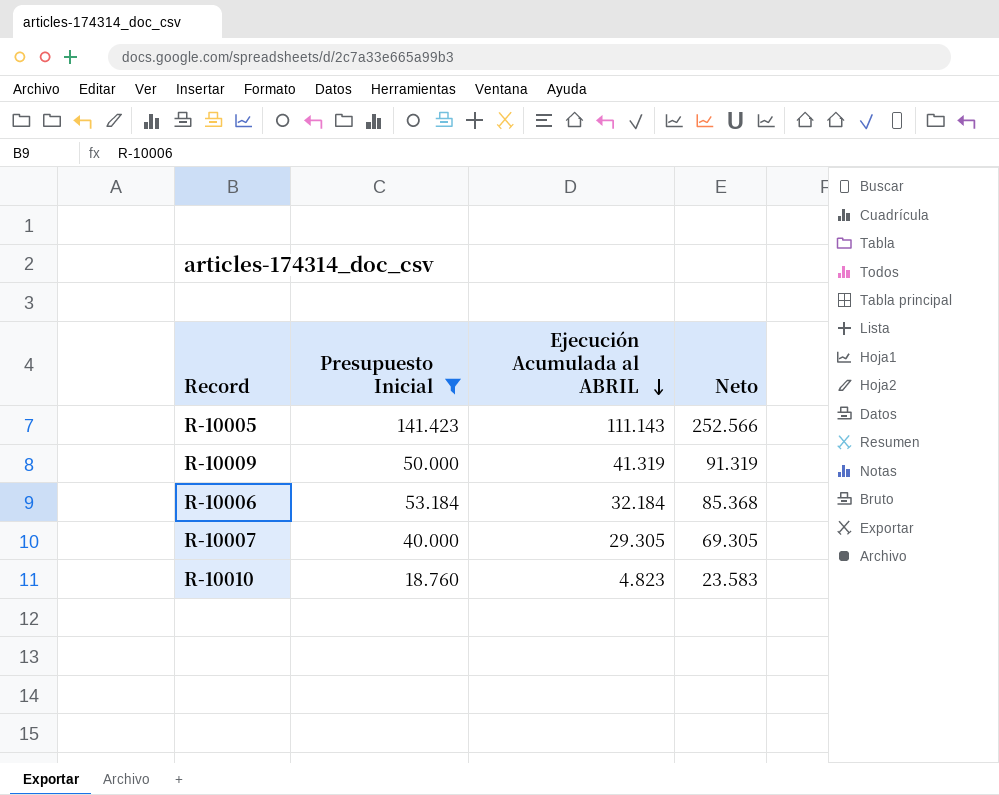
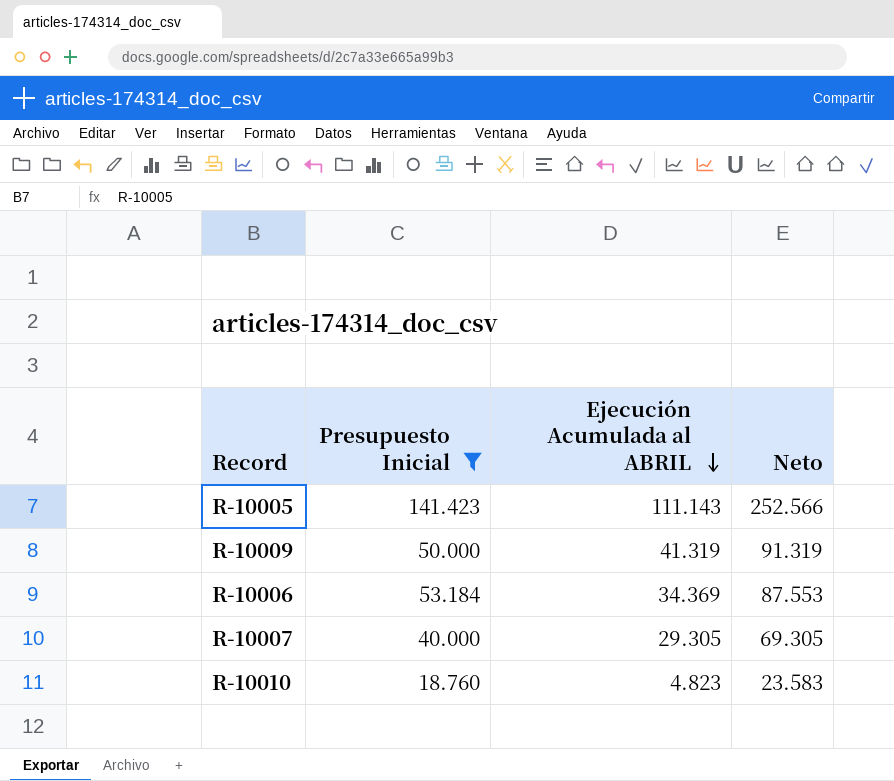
R-10006 | Ejecución Acumulada al ABRIL: 32.184 -> 34.369
R-10006 | Neto: 85.368 -> 87.553

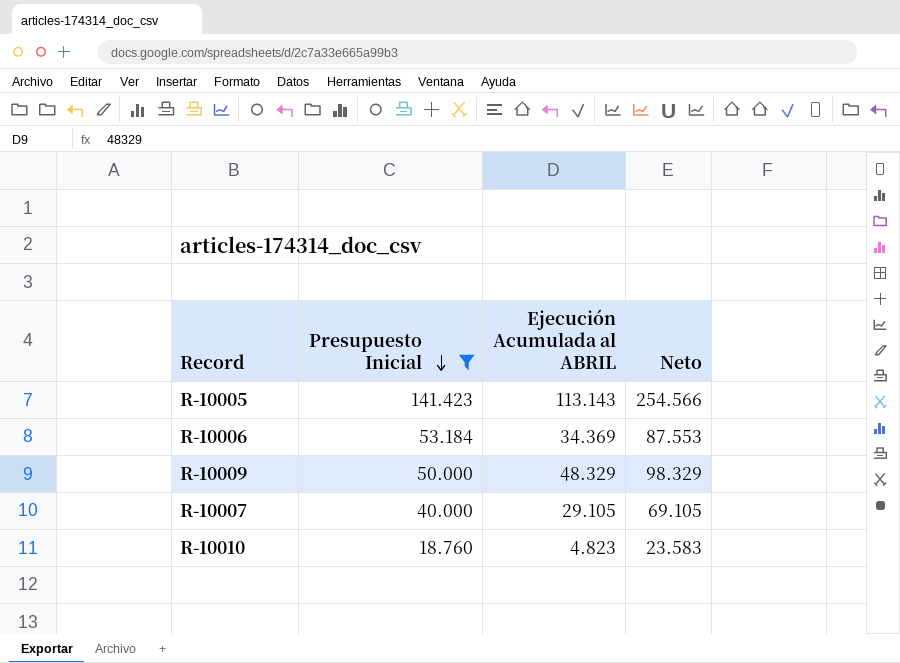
row order: Ejecución Acumulada al ABRIL descending -> Presupuesto Inicial descending
R-10005 | Ejecución Acumulada al ABRIL: 111.143 -> 113.143
R-10005 | Neto: 252.566 -> 254.566
R-10009 | Ejecución Acumulada al ABRIL: 41.319 -> 48.329
R-10009 | Neto: 91.319 -> 98.329
R-10007 | Ejecución Acumulada al ABRIL: 29.305 -> 29.105
R-10007 | Neto: 69.305 -> 69.105

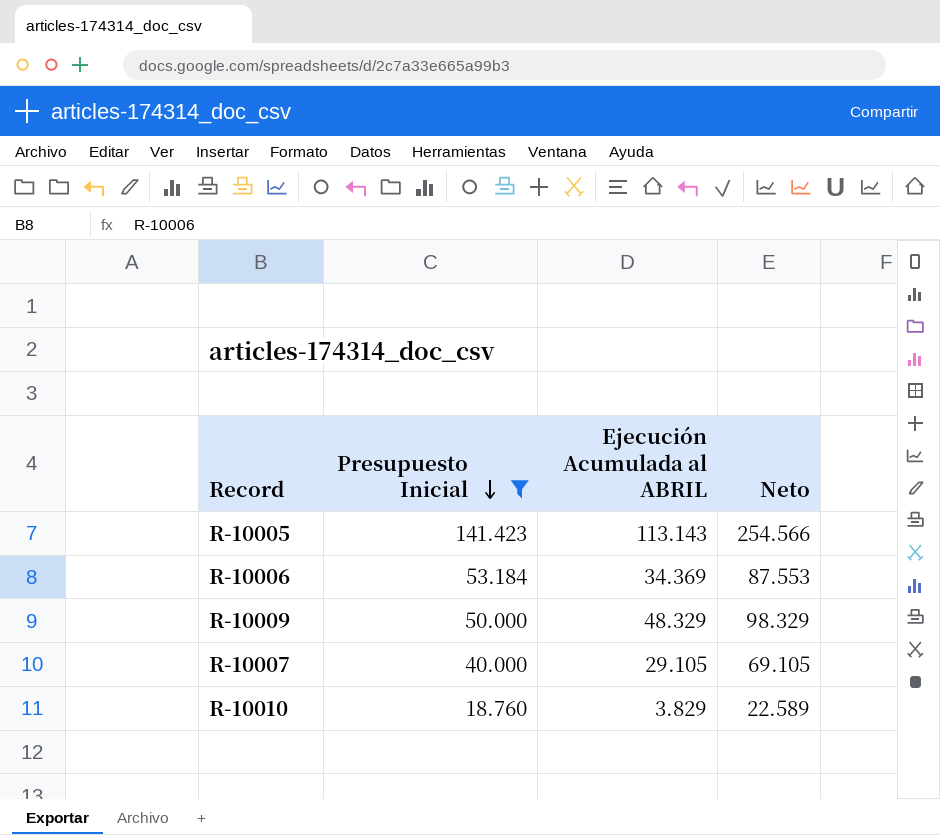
R-10010 | Ejecución Acumulada al ABRIL: 4.823 -> 3.829
R-10010 | Neto: 23.583 -> 22.589

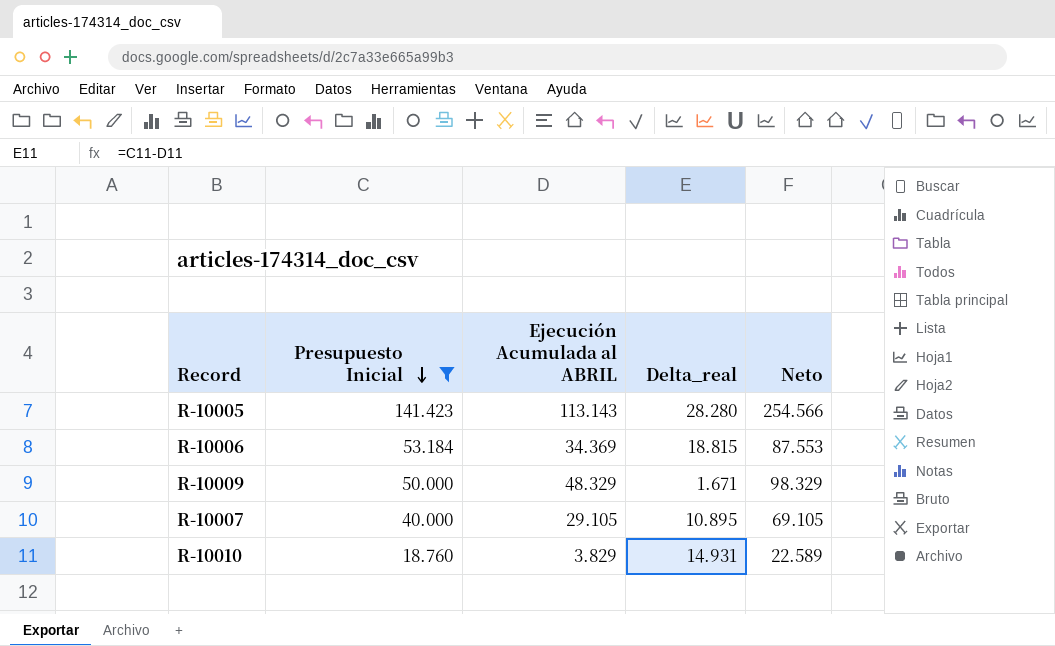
column Delta_real | formula: none -> [Presupuesto Inicial] - [Ejecución Acumulada al ABRIL]

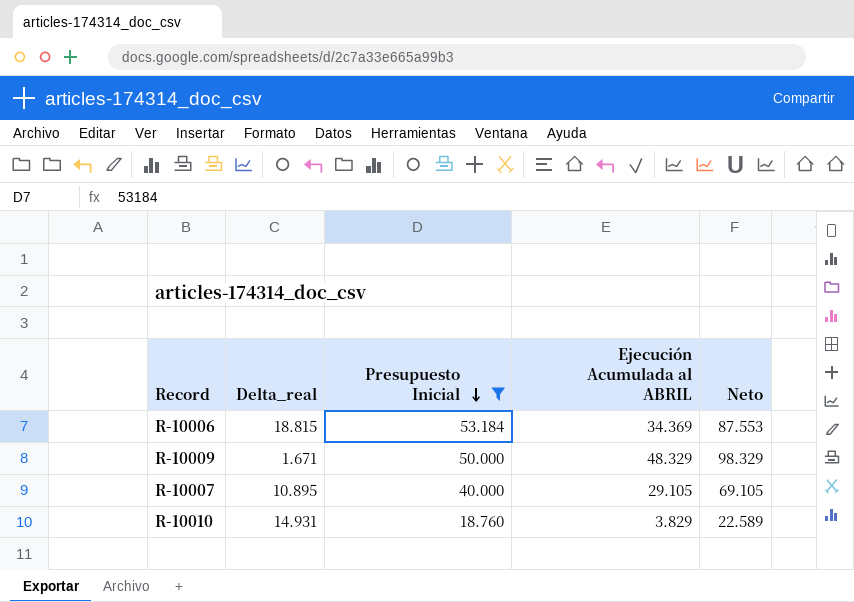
column Delta_real | position: 4 -> 2
row R-10005: 141.423 | 113.143 | 28.280 | 254.566 -> none

